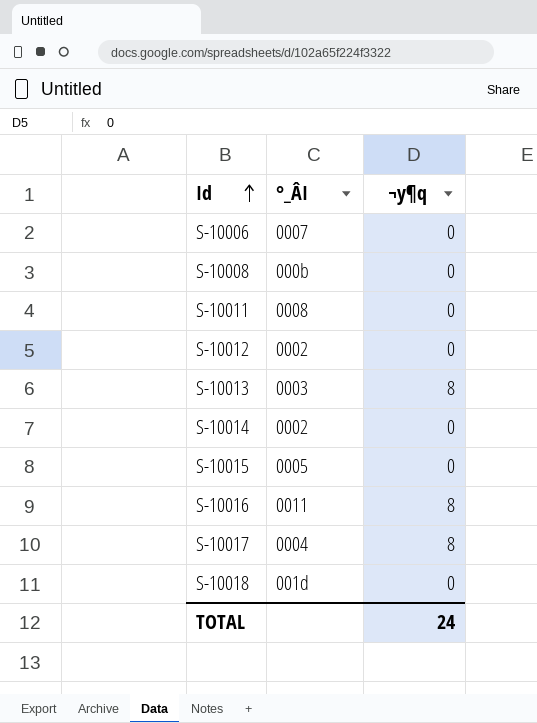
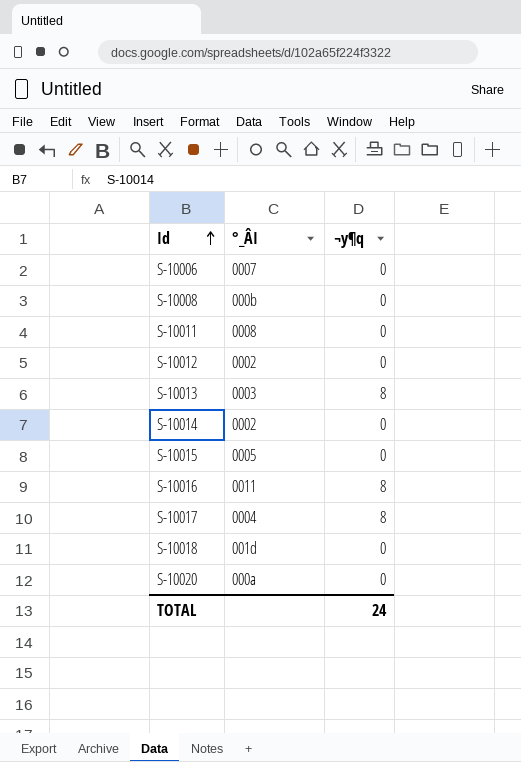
row S-10020: none -> 000a | 0

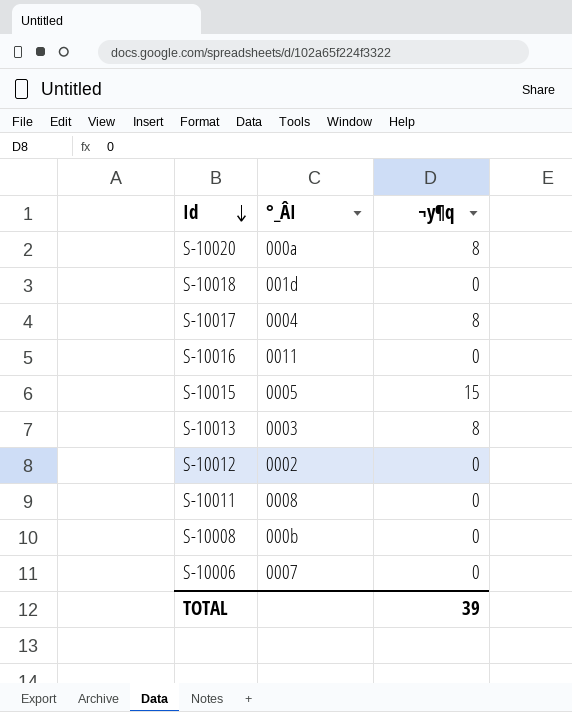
row order: Id ascending -> Id descending
row S-10014: 0002 | 0 -> none
S-10020 | ¬y¶q: 0 -> 8
S-10016 | ¬y¶q: 8 -> 0
S-10015 | ¬y¶q: 0 -> 15
TOTAL | ¬y¶q: 24 -> 39

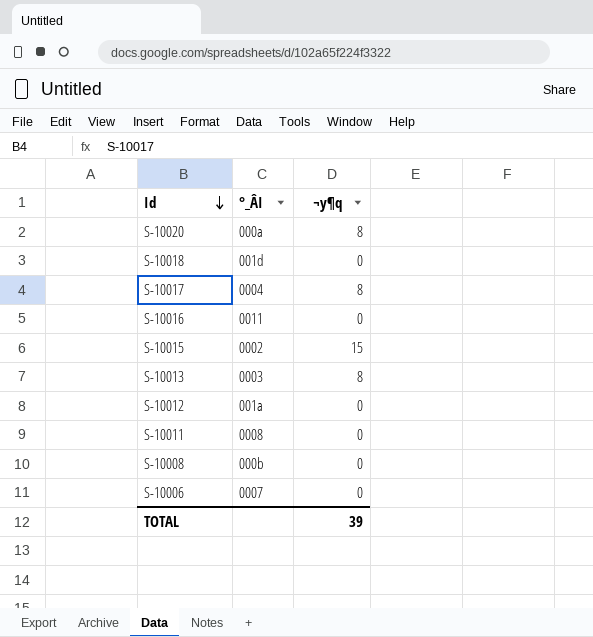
S-10015 | °_ÂI: 0005 -> 0002
S-10012 | °_ÂI: 0002 -> 001a

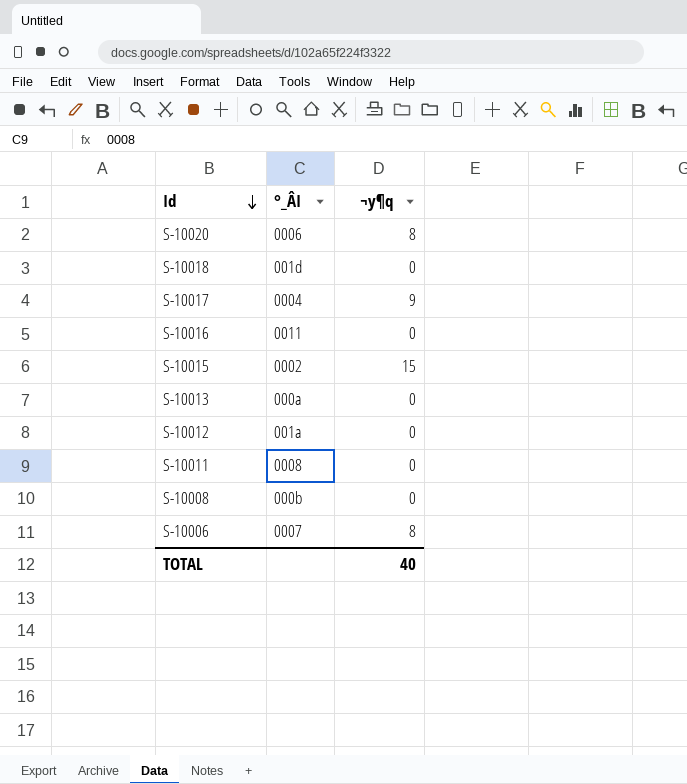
S-10020 | °_ÂI: 000a -> 0006
S-10017 | ¬y¶q: 8 -> 9
S-10013 | °_ÂI: 0003 -> 000a
S-10013 | ¬y¶q: 8 -> 0
S-10006 | ¬y¶q: 0 -> 8
TOTAL | ¬y¶q: 39 -> 40

